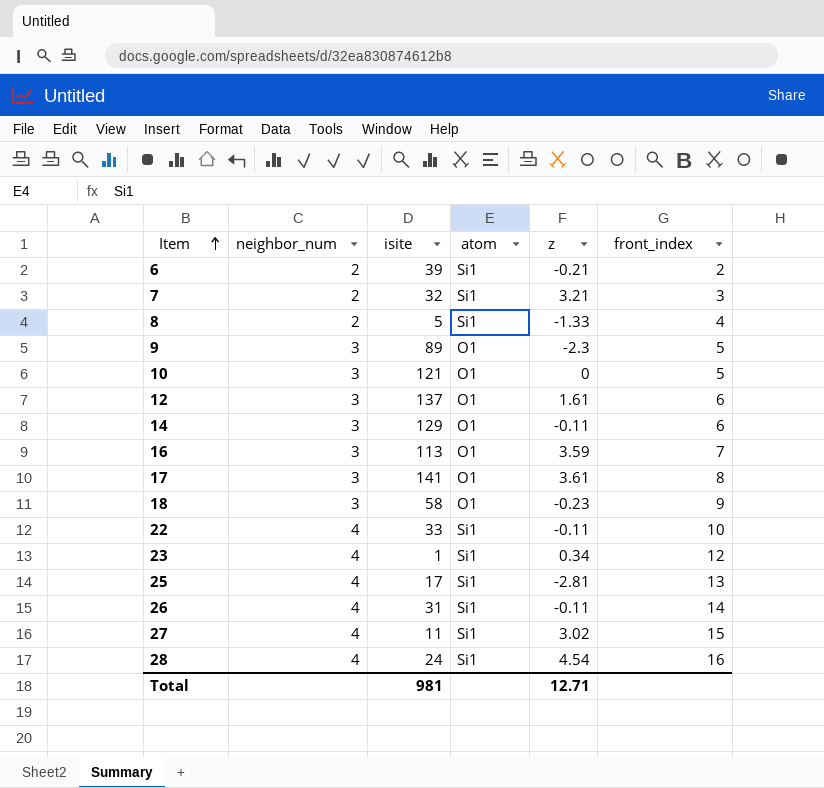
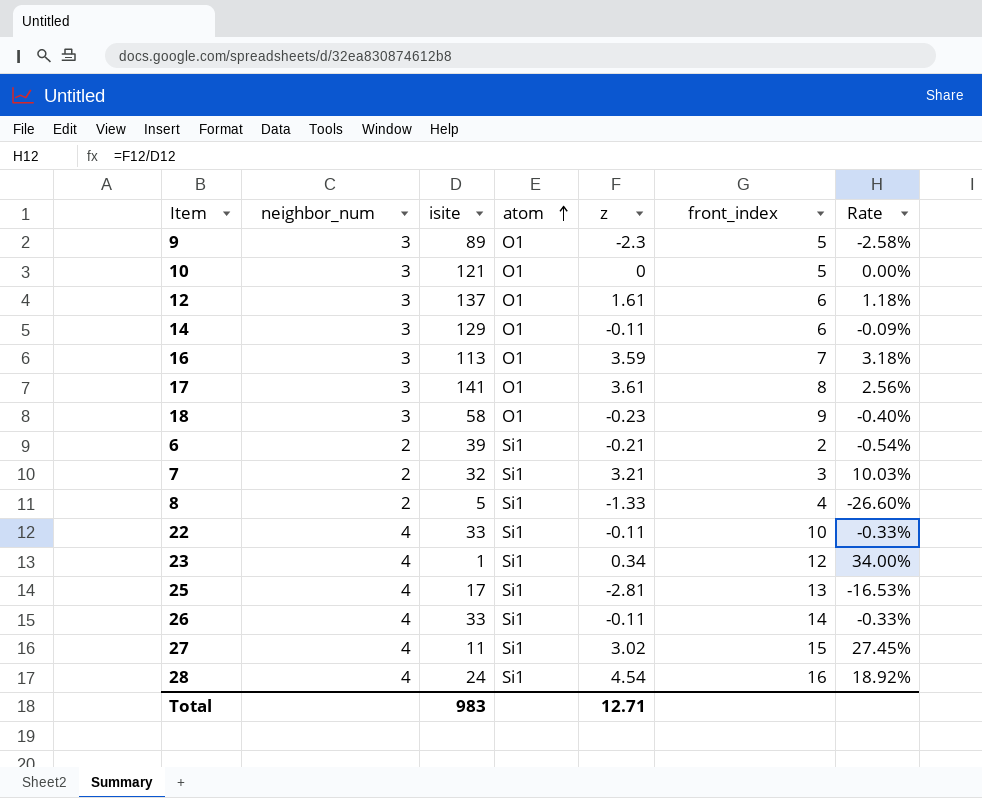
row order: Item ascending -> atom ascending
column Rate | formula: none -> [z] / [isite]
26 | isite: 31 -> 33
Total | isite: 981 -> 983

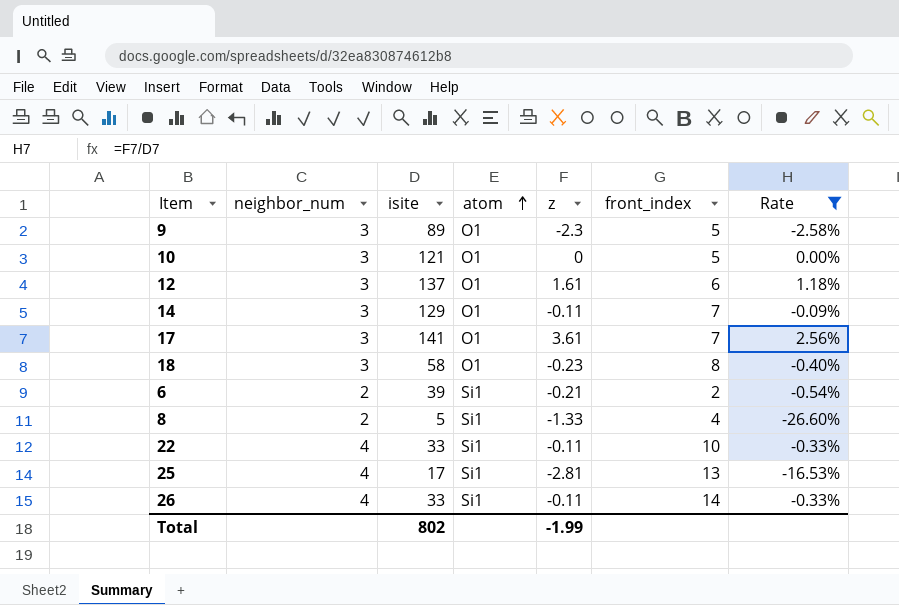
filter: none -> Rate <= 2.56%
14 | front_index: 6 -> 7
17 | front_index: 8 -> 7
18 | front_index: 9 -> 8
Total | isite: 983 -> 802
Total | z: 12.71 -> -1.99

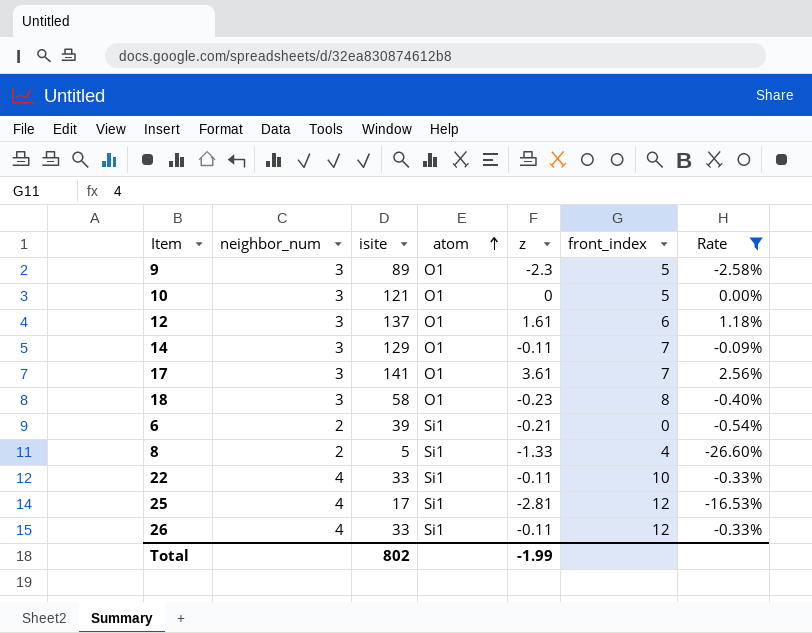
6 | front_index: 2 -> 0
25 | front_index: 13 -> 12
26 | front_index: 14 -> 12

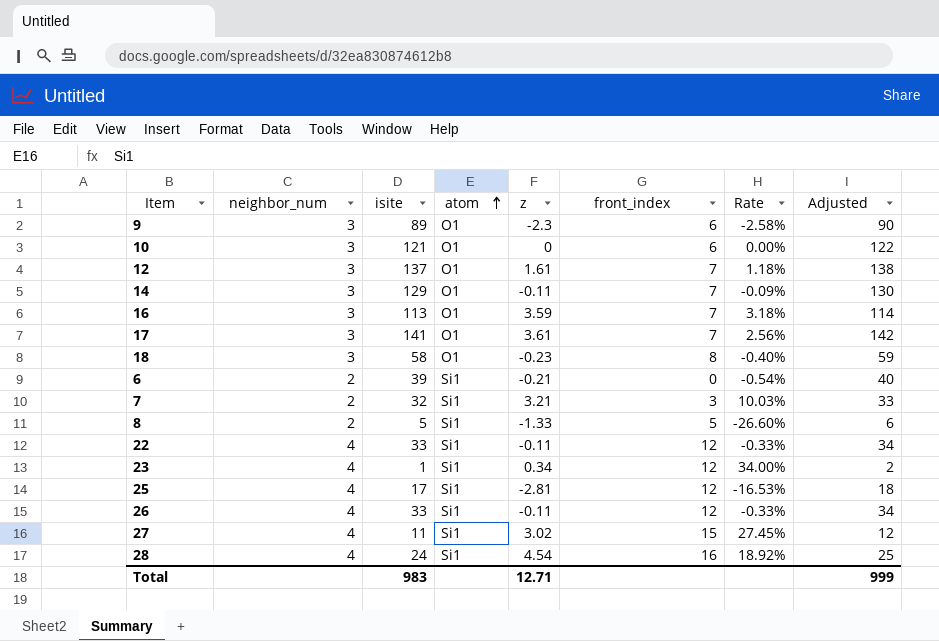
filter: Rate <= 2.56% -> none
column Adjusted | formula: none -> [isite] + 1
9 | front_index: 5 -> 6
10 | front_index: 5 -> 6
12 | front_index: 6 -> 7
8 | front_index: 4 -> 5
22 | front_index: 10 -> 12
Total | isite: 802 -> 983
Total | z: -1.99 -> 12.71

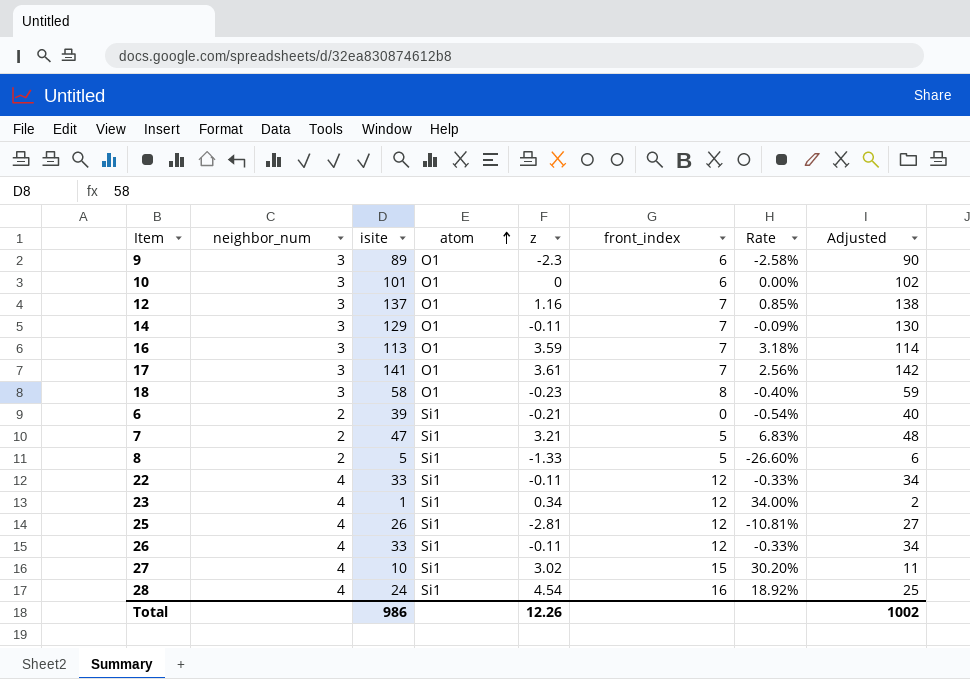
10 | isite: 121 -> 101
10 | Adjusted: 122 -> 102
12 | z: 1.61 -> 1.16
12 | Rate: 1.18% -> 0.85%
7 | isite: 32 -> 47
7 | front_index: 3 -> 5
7 | Rate: 10.03% -> 6.83%
7 | Adjusted: 33 -> 48
25 | isite: 17 -> 26
25 | Rate: -16.53% -> -10.81%
25 | Adjusted: 18 -> 27
27 | isite: 11 -> 10
27 | Rate: 27.45% -> 30.20%
27 | Adjusted: 12 -> 11
Total | isite: 983 -> 986
Total | z: 12.71 -> 12.26
Total | Adjusted: 999 -> 1002

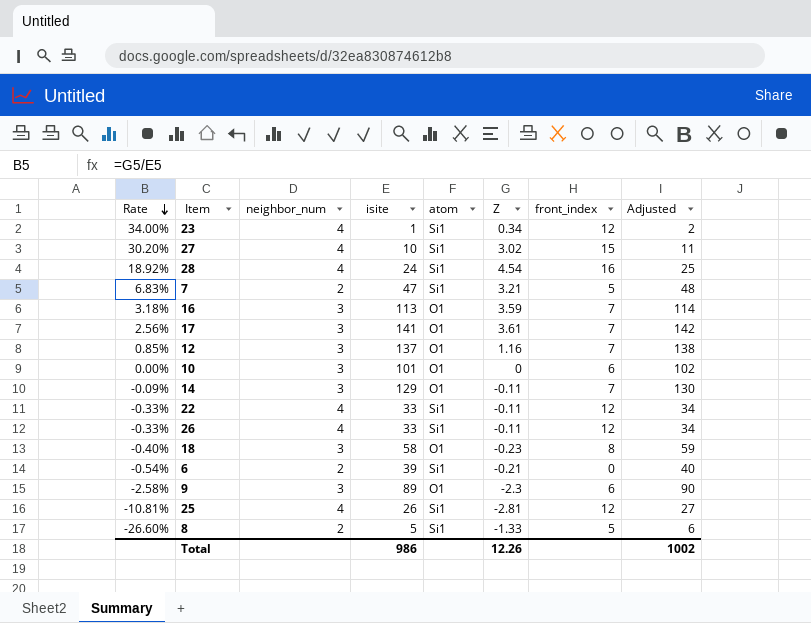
row order: atom ascending -> Rate descending
column Rate | position: 7 -> 1
column name: z -> Z

